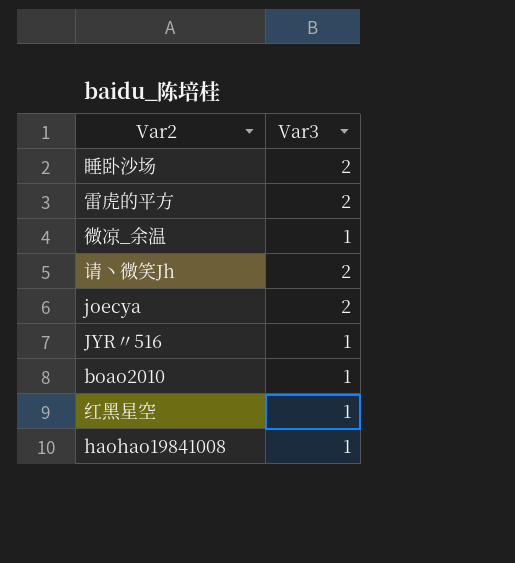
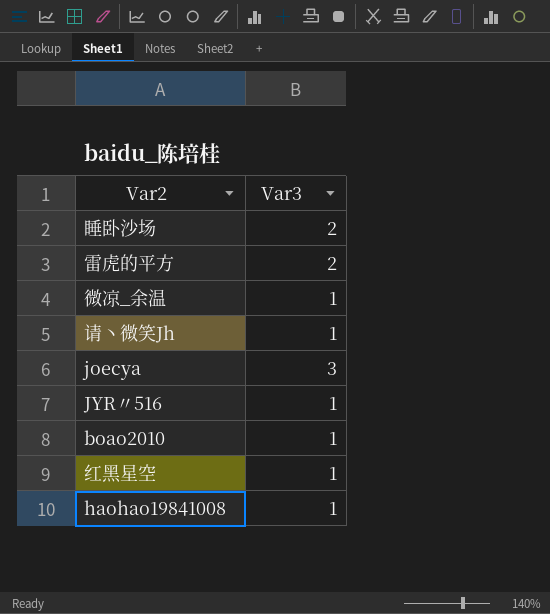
请丶微笑Jh | Var3: 2 -> 1
joecya | Var3: 2 -> 3

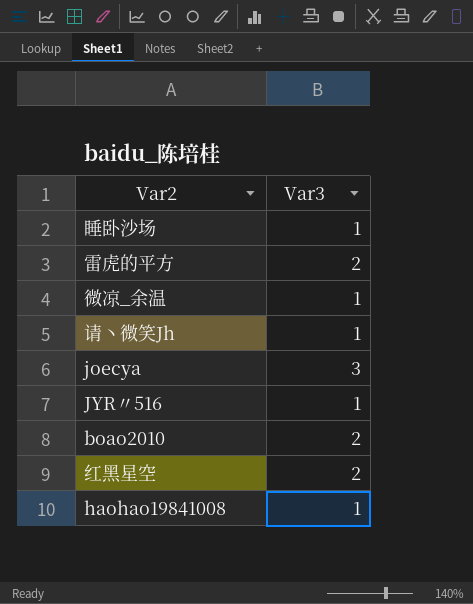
睡卧沙场 | Var3: 2 -> 1
boao2010 | Var3: 1 -> 2
红黑星空 | Var3: 1 -> 2

